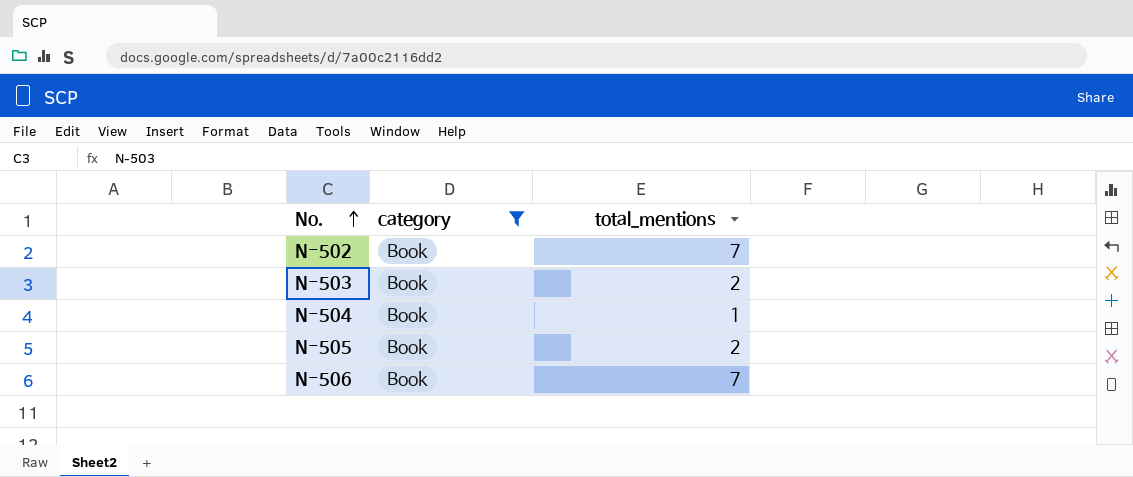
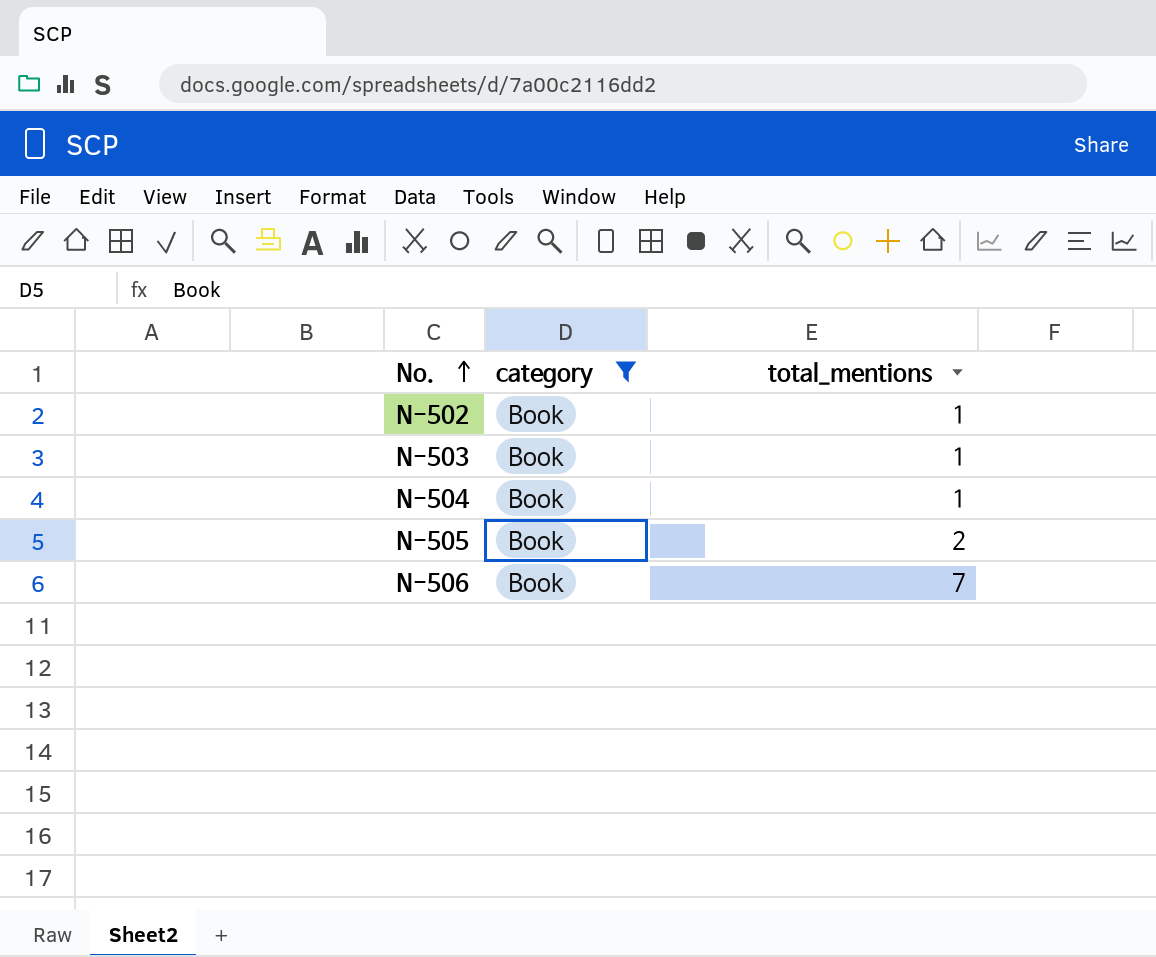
N-502 | total_mentions: 7 -> 1
N-503 | total_mentions: 2 -> 1

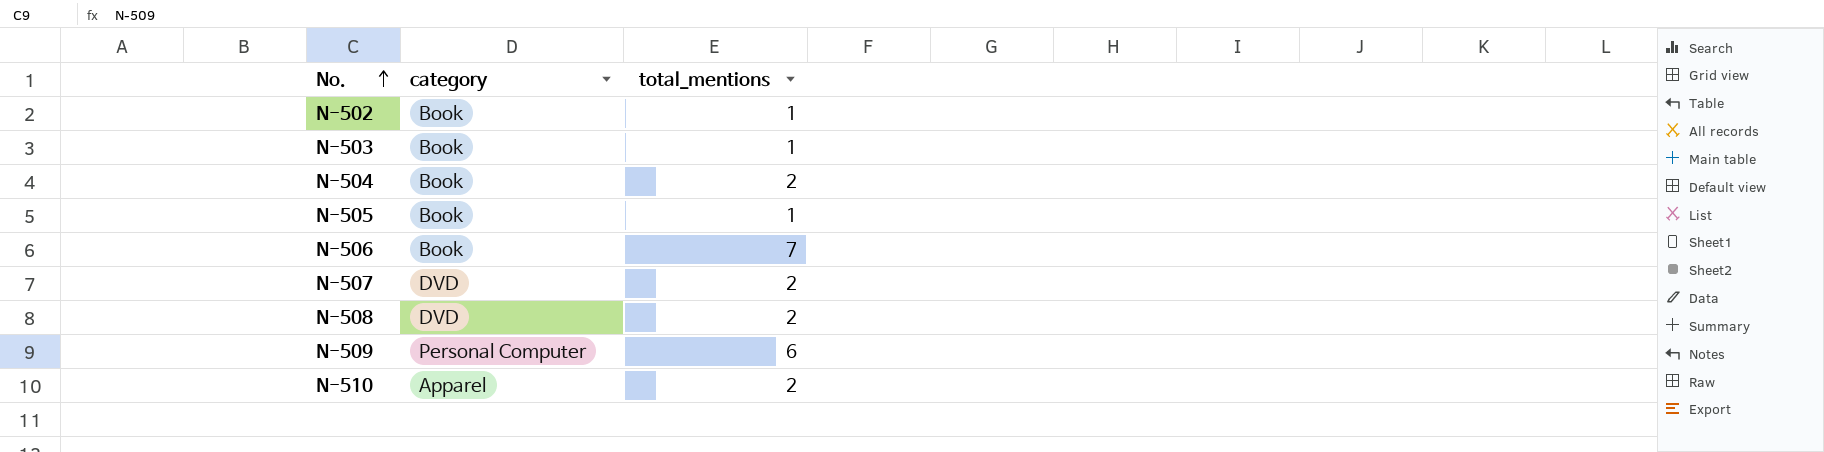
filter: category = Book -> none
N-504 | total_mentions: 1 -> 2
N-505 | total_mentions: 2 -> 1

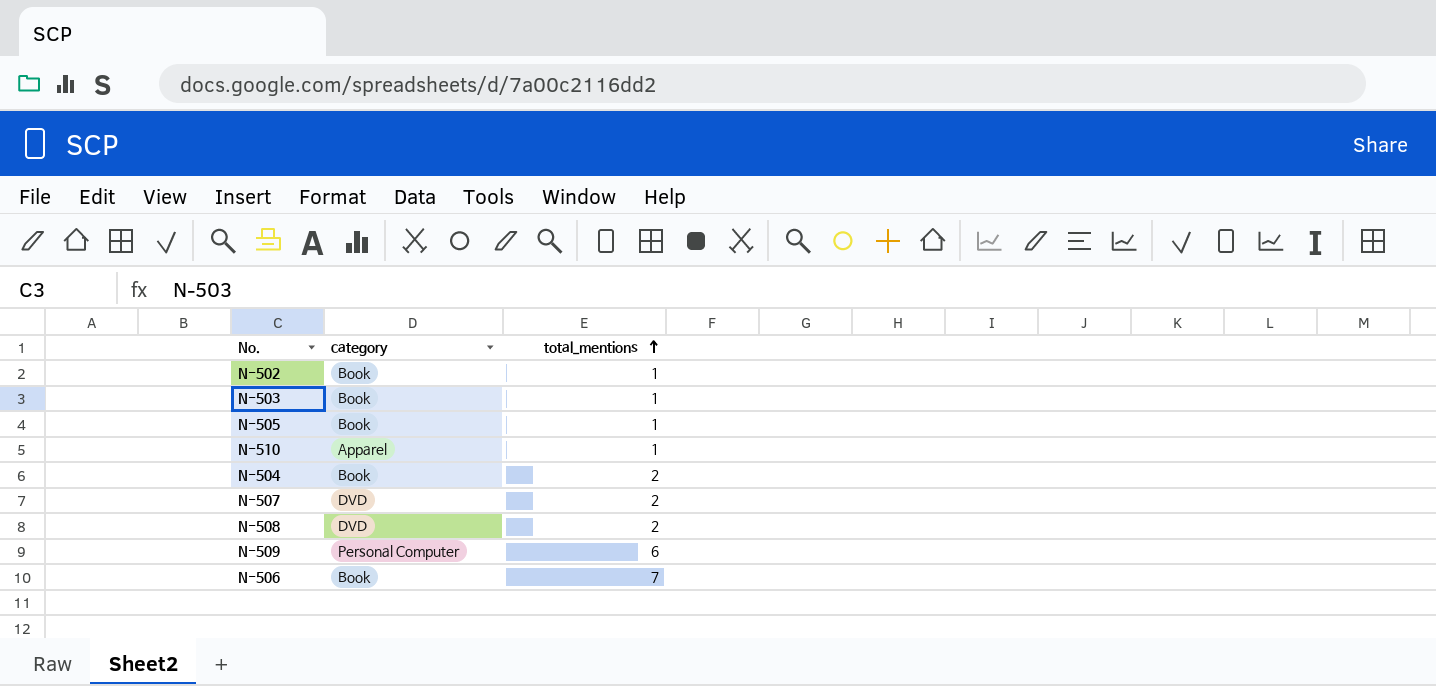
row order: No. ascending -> total_mentions ascending
N-510 | total_mentions: 2 -> 1

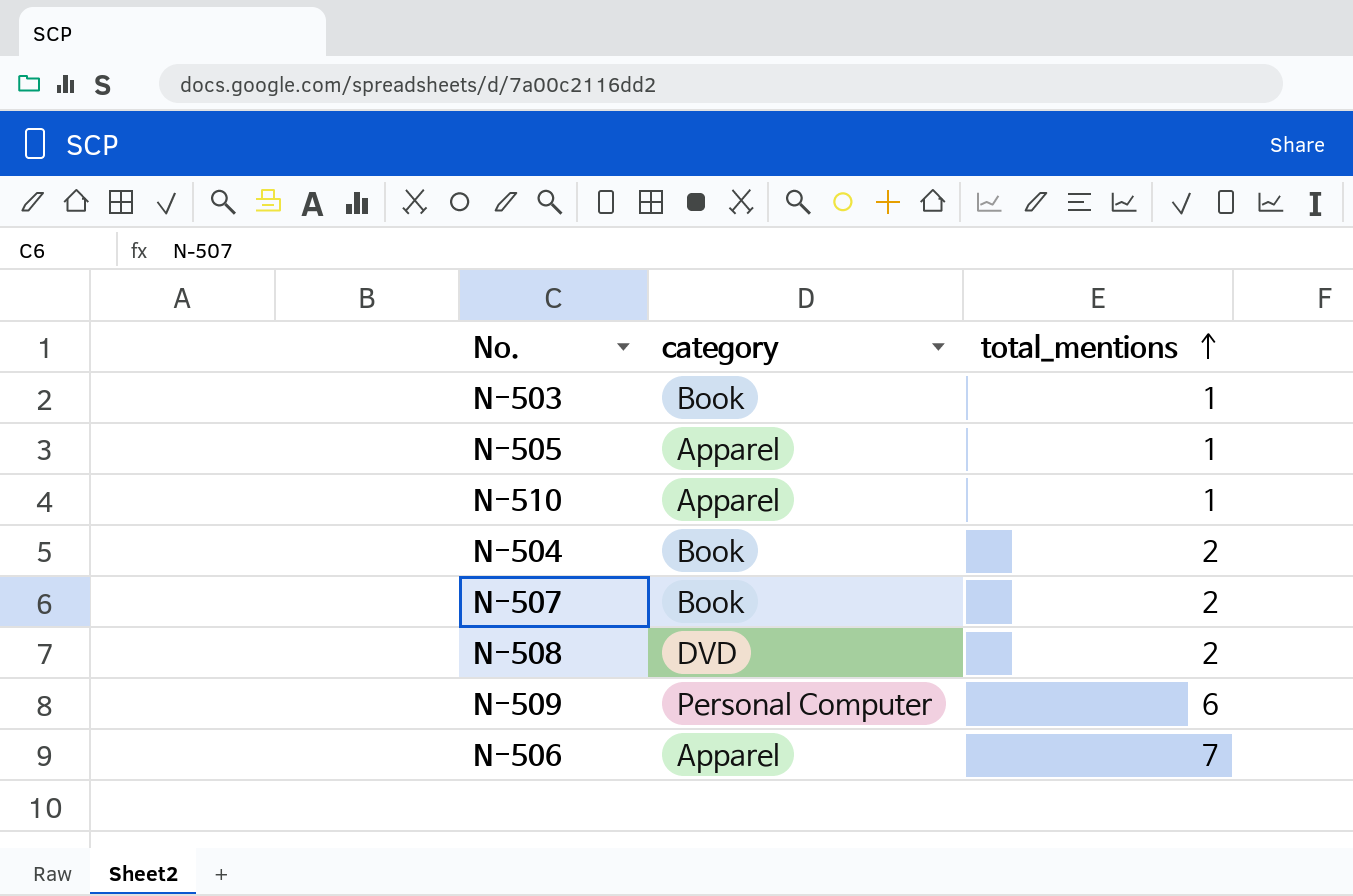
row N-502: Book | 1 -> none
N-505 | category: Book -> Apparel
N-507 | category: DVD -> Book
N-506 | category: Book -> Apparel

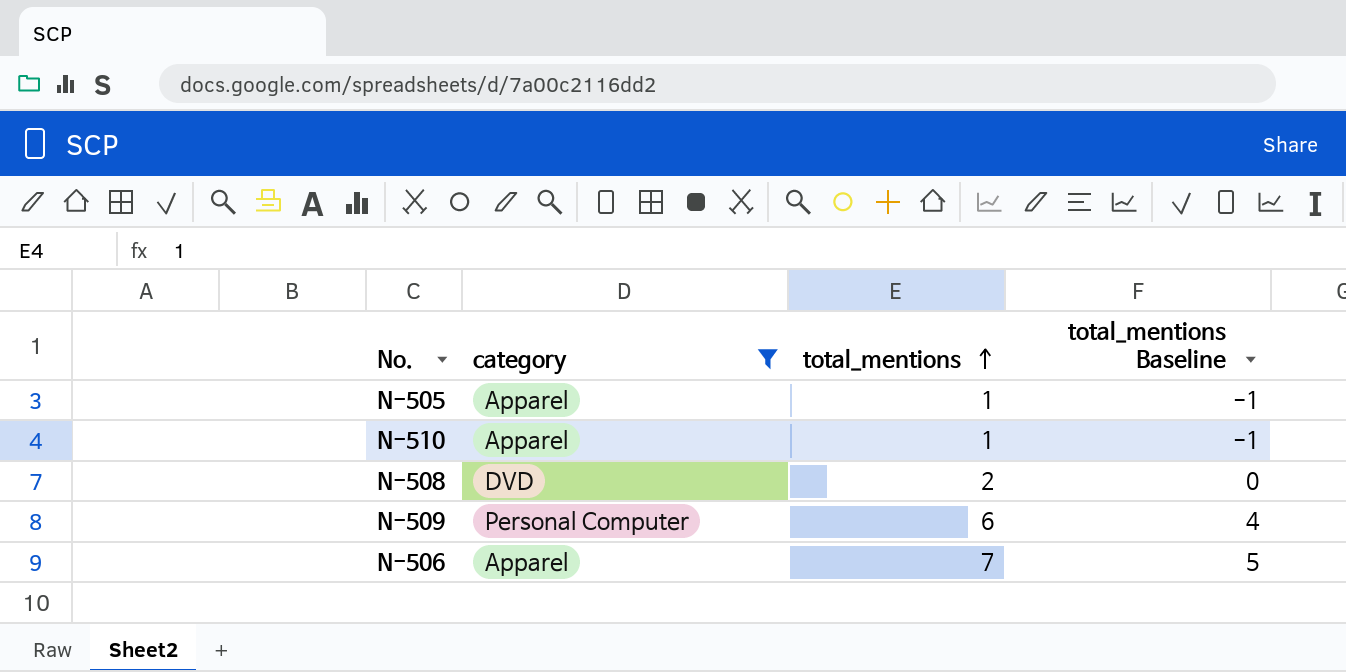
filter: none -> category != Book
column total_mentions Baseline | formula: none -> [total_mentions] - 2

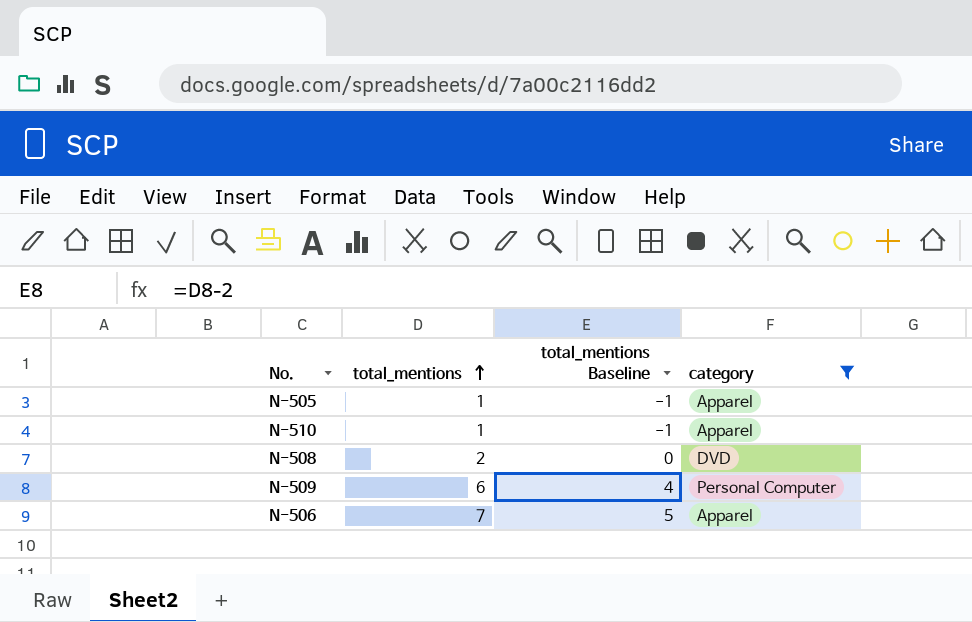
column category | position: 2 -> 4

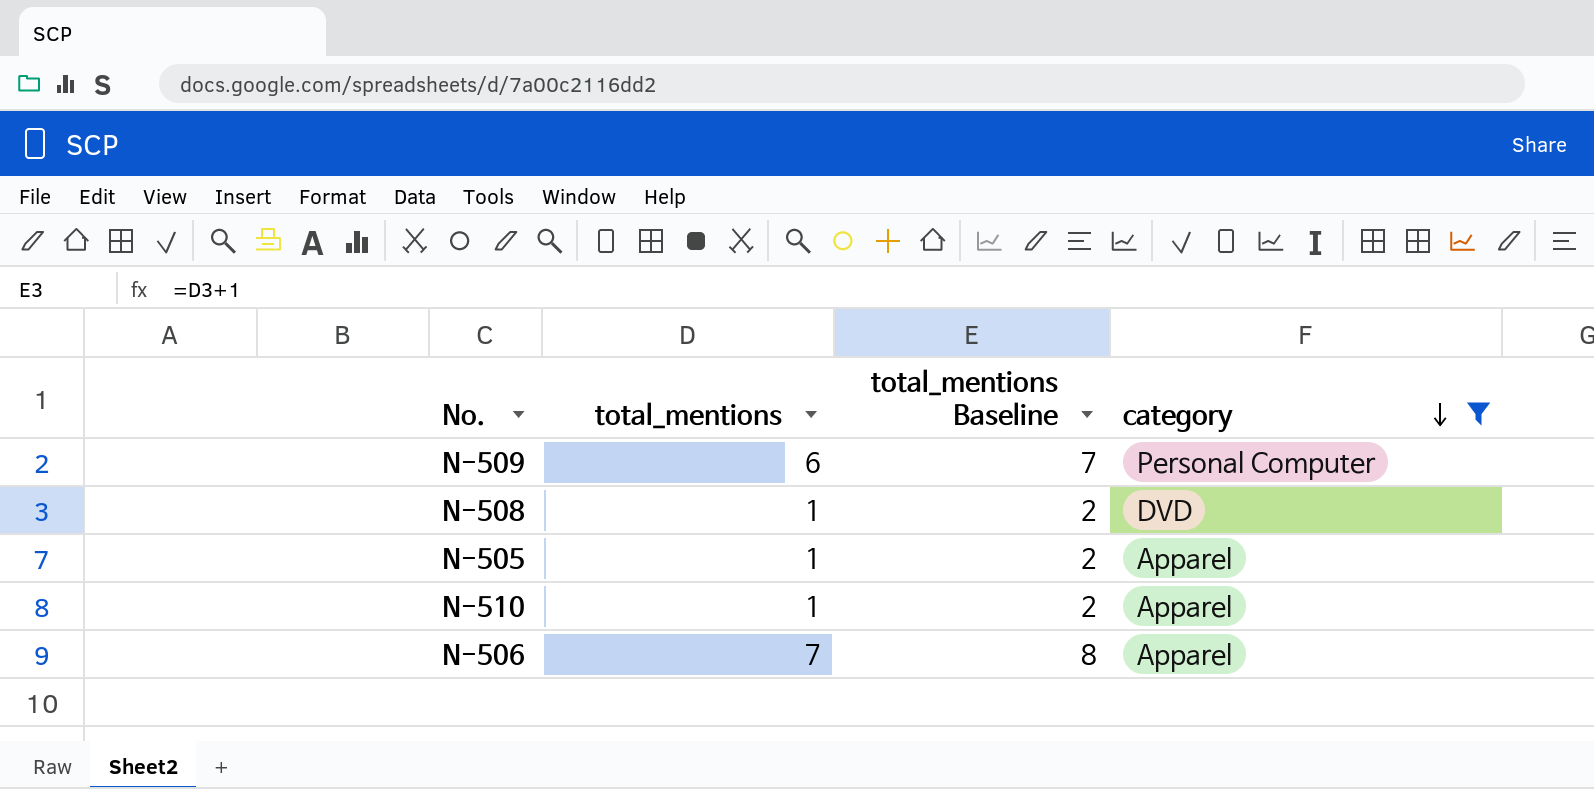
row order: total_mentions ascending -> category descending
column total_mentions Baseline | formula: [total_mentions] - 2 -> [total_mentions] + 1
N-508 | total_mentions: 2 -> 1

